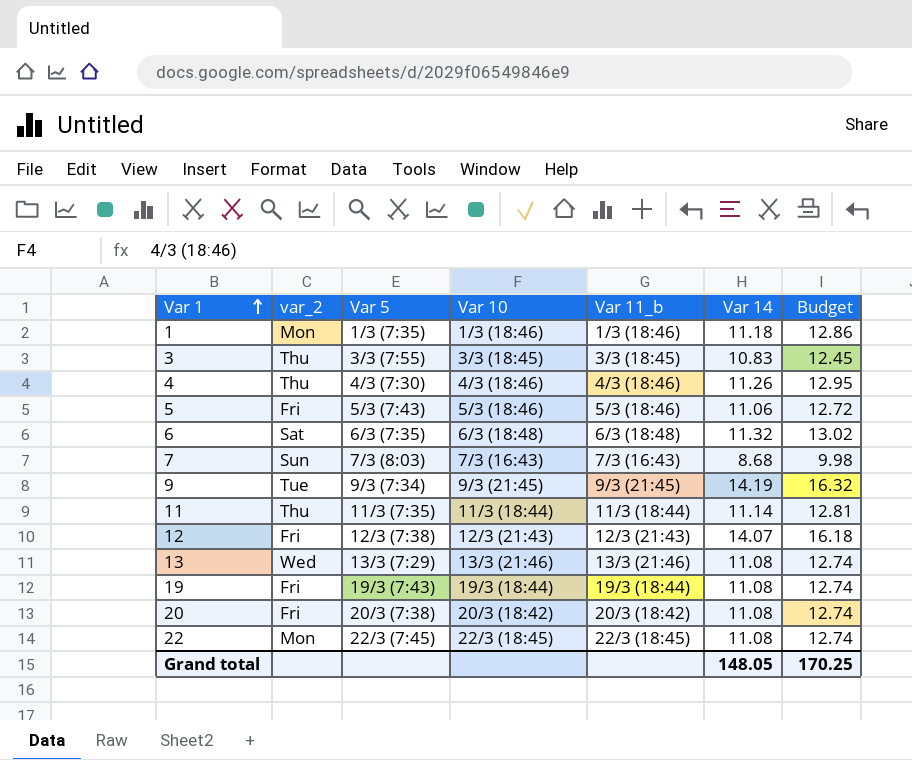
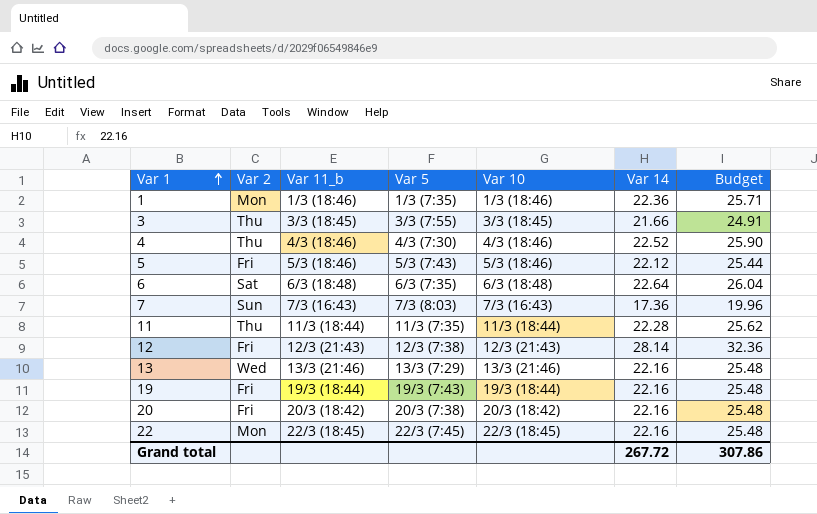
column name: var_2 -> Var 2
column Var 11_b | position: 5 -> 3
row 9: Tue | 9/3 (7:34) | 9/3 (21:45) | 9/3 (21:45) | 14.19 | 16.32 -> none
1 | Var 14: 11.18 -> 22.36
1 | Budget: 12.86 -> 25.71
3 | Var 14: 10.83 -> 21.66
3 | Budget: 12.45 -> 24.91
4 | Var 14: 11.26 -> 22.52
4 | Budget: 12.95 -> 25.90
5 | Var 14: 11.06 -> 22.12
5 | Budget: 12.72 -> 25.44
6 | Var 14: 11.32 -> 22.64
6 | Budget: 13.02 -> 26.04
7 | Var 14: 8.68 -> 17.36
7 | Budget: 9.98 -> 19.96
11 | Var 14: 11.14 -> 22.28
11 | Budget: 12.81 -> 25.62
12 | Var 14: 14.07 -> 28.14
12 | Budget: 16.18 -> 32.36
13 | Var 14: 11.08 -> 22.16
13 | Budget: 12.74 -> 25.48
19 | Var 14: 11.08 -> 22.16
19 | Budget: 12.74 -> 25.48
20 | Var 14: 11.08 -> 22.16
20 | Budget: 12.74 -> 25.48
22 | Var 14: 11.08 -> 22.16
22 | Budget: 12.74 -> 25.48
Grand total | Var 14: 148.05 -> 267.72
Grand total | Budget: 170.25 -> 307.86

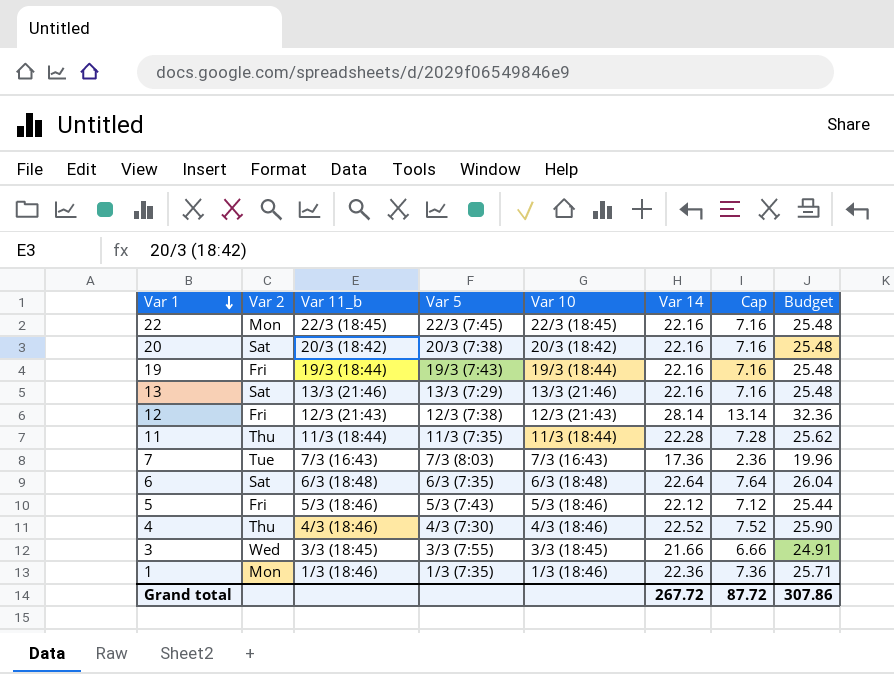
row order: Var 1 ascending -> Var 1 descending
column Cap | formula: none -> [Var 14] - 15
20 | Var 2: Fri -> Sat
13 | Var 2: Wed -> Sat
7 | Var 2: Sun -> Tue
3 | Var 2: Thu -> Wed

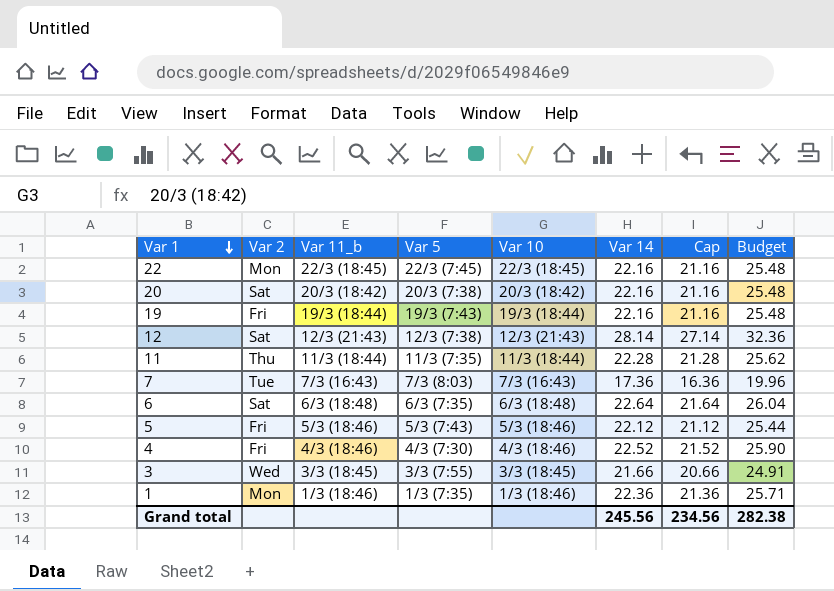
column Cap | formula: [Var 14] - 15 -> [Var 14] - 1
row 13: Sat | 13/3 (21:46) | 13/3 (7:29) | 13/3 (21:46) | 22.16 | 7.16 | 25.48 -> none
12 | Var 2: Fri -> Sat
4 | Var 2: Thu -> Fri
Grand total | Var 14: 267.72 -> 245.56
Grand total | Cap: 87.72 -> 234.56
Grand total | Budget: 307.86 -> 282.38

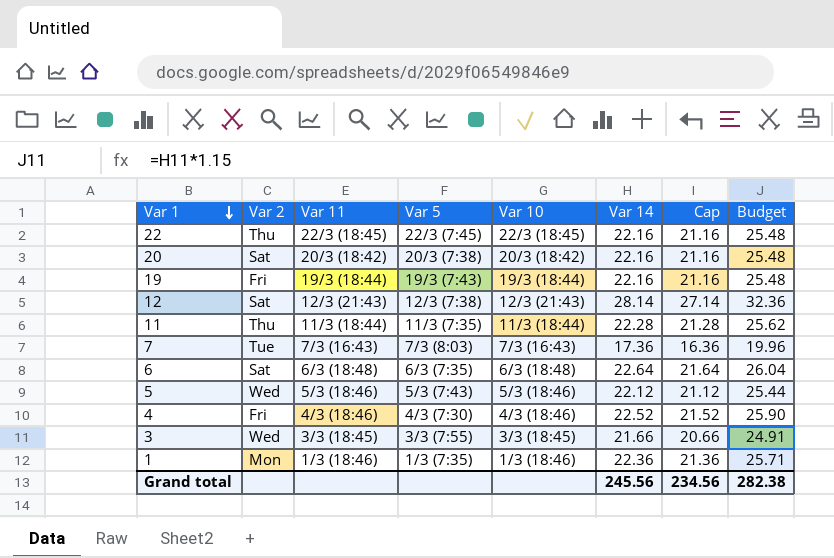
column name: Var 11_b -> Var 11
22 | Var 2: Mon -> Thu
5 | Var 2: Fri -> Wed

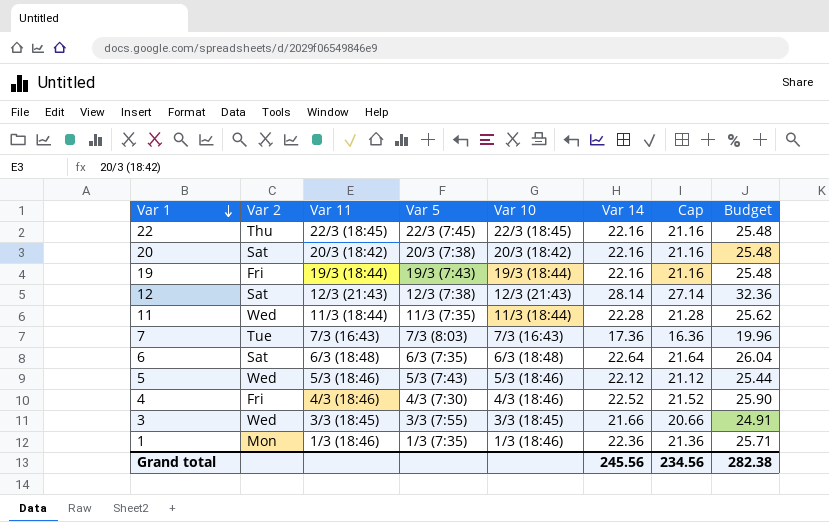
11 | Var 2: Thu -> Wed

